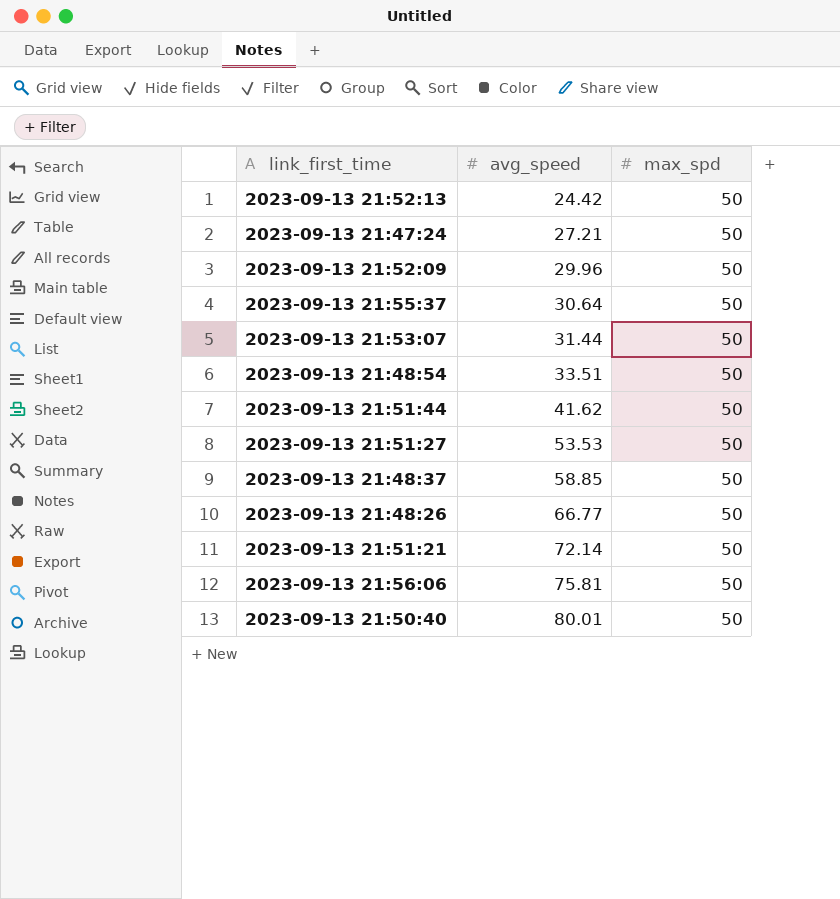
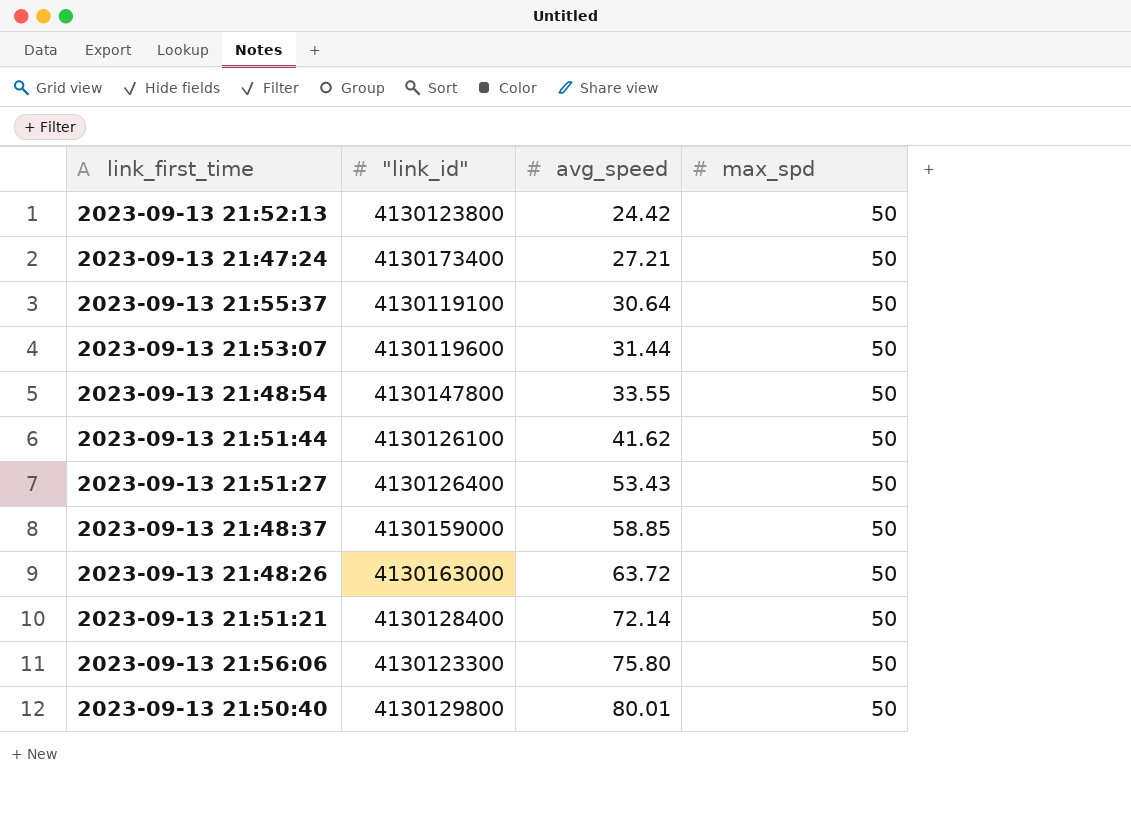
column "link_id" | position: none -> 2
row 2023-09-13 21:52:09: 29.96 | 50 -> none
2023-09-13 21:48:54 | avg_speed: 33.51 -> 33.55
2023-09-13 21:51:27 | avg_speed: 53.53 -> 53.43
2023-09-13 21:48:26 | avg_speed: 66.77 -> 63.72
2023-09-13 21:56:06 | avg_speed: 75.81 -> 75.80

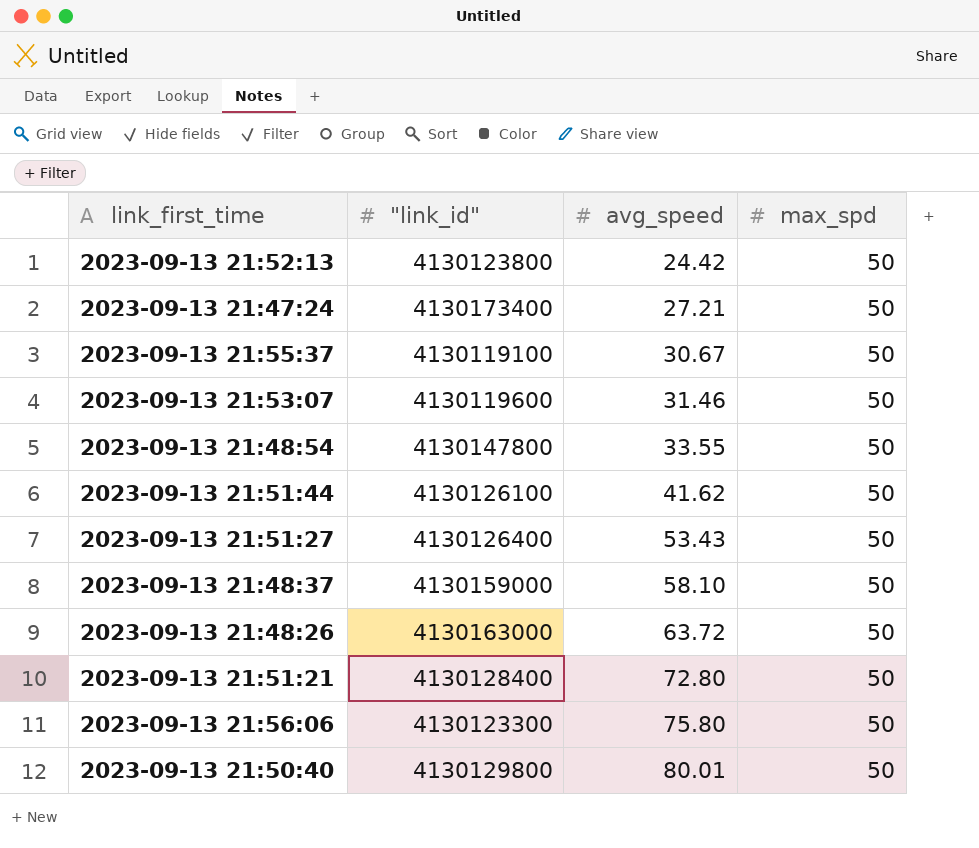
2023-09-13 21:55:37 | avg_speed: 30.64 -> 30.67
2023-09-13 21:53:07 | avg_speed: 31.44 -> 31.46
2023-09-13 21:48:37 | avg_speed: 58.85 -> 58.10
2023-09-13 21:51:21 | avg_speed: 72.14 -> 72.80

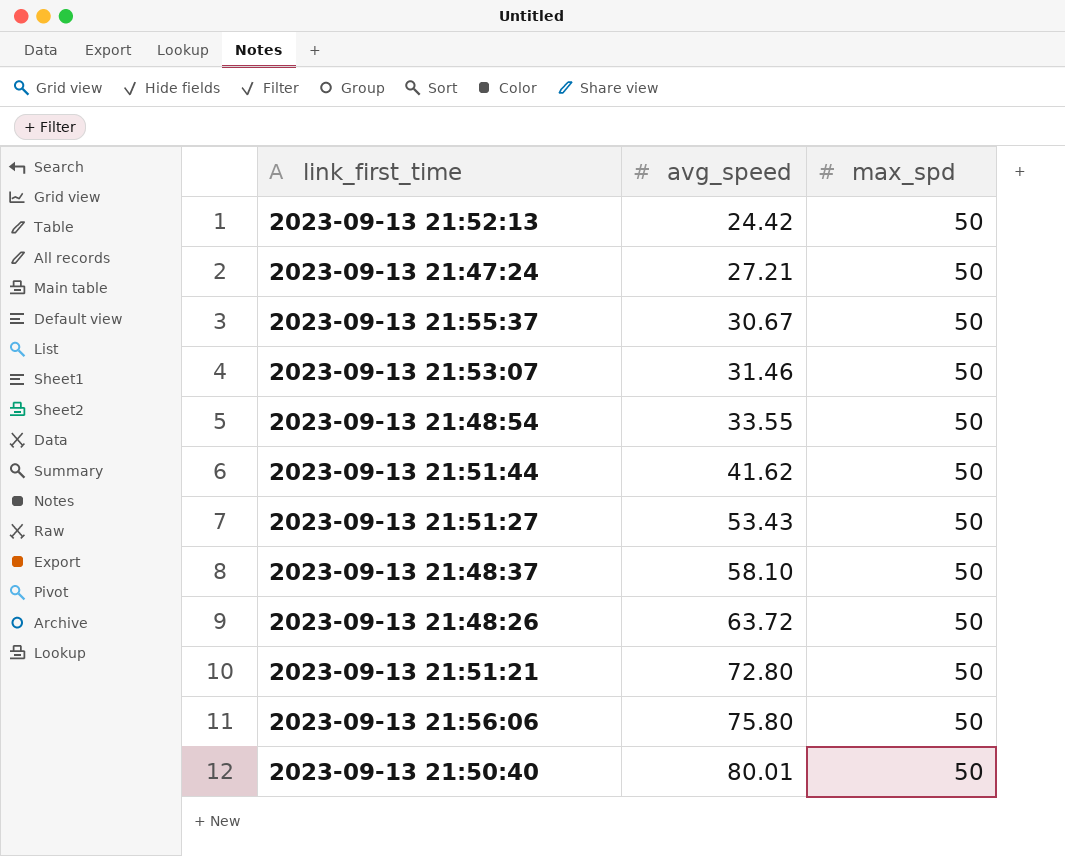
column "link_id" | position: 2 -> none

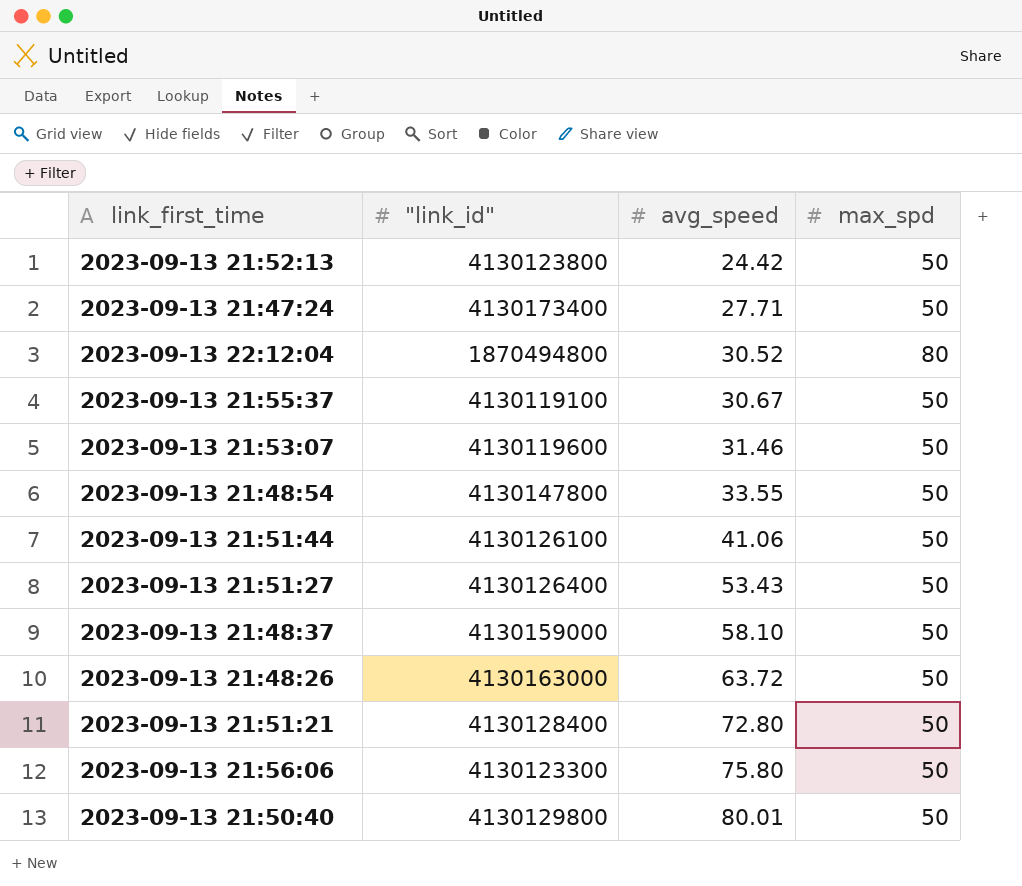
column "link_id" | position: none -> 2
2023-09-13 21:47:24 | avg_speed: 27.21 -> 27.71
row 2023-09-13 22:12:04: none -> 1870494800 | 30.52 | 80
2023-09-13 21:51:44 | avg_speed: 41.62 -> 41.06

